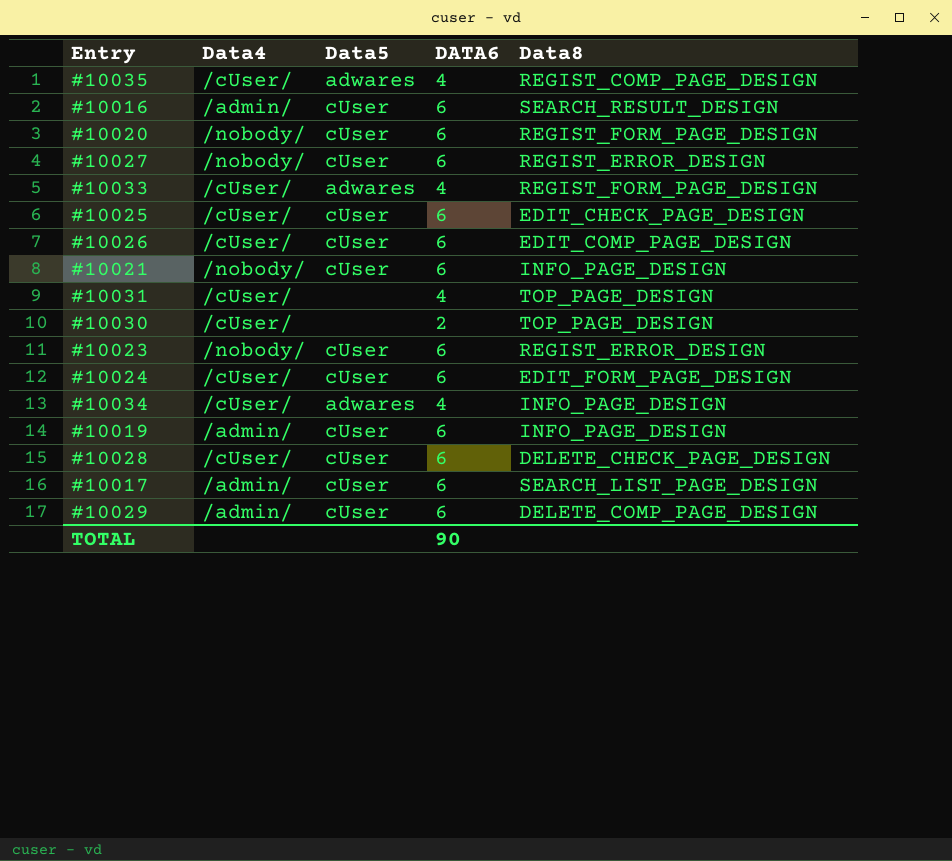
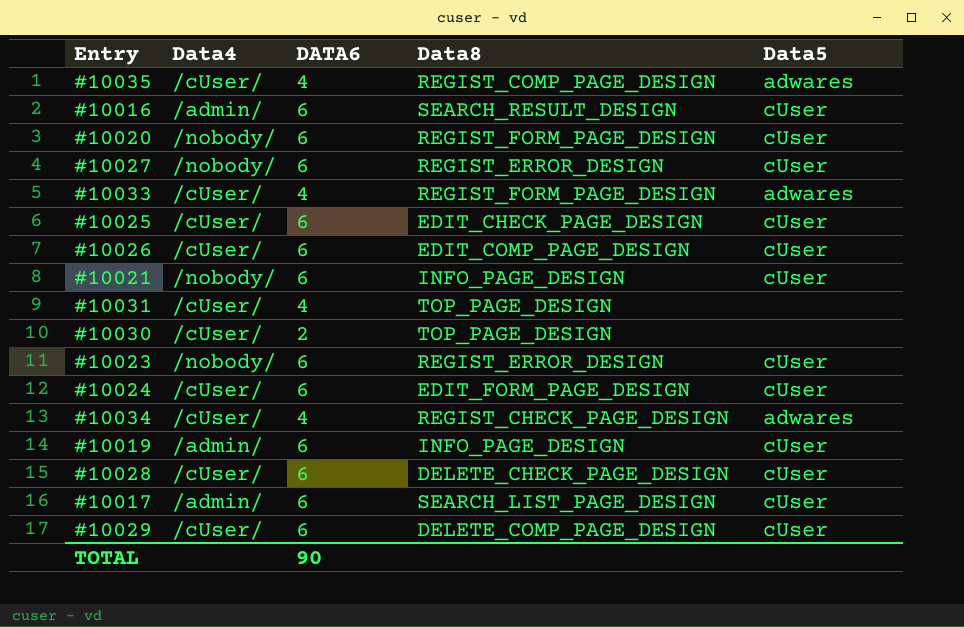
column Data5 | position: 3 -> 5
#10034 | Data8: INFO_PAGE_DESIGN -> REGIST_CHECK_PAGE_DESIGN
#10029 | Data4: /admin/ -> /cUser/

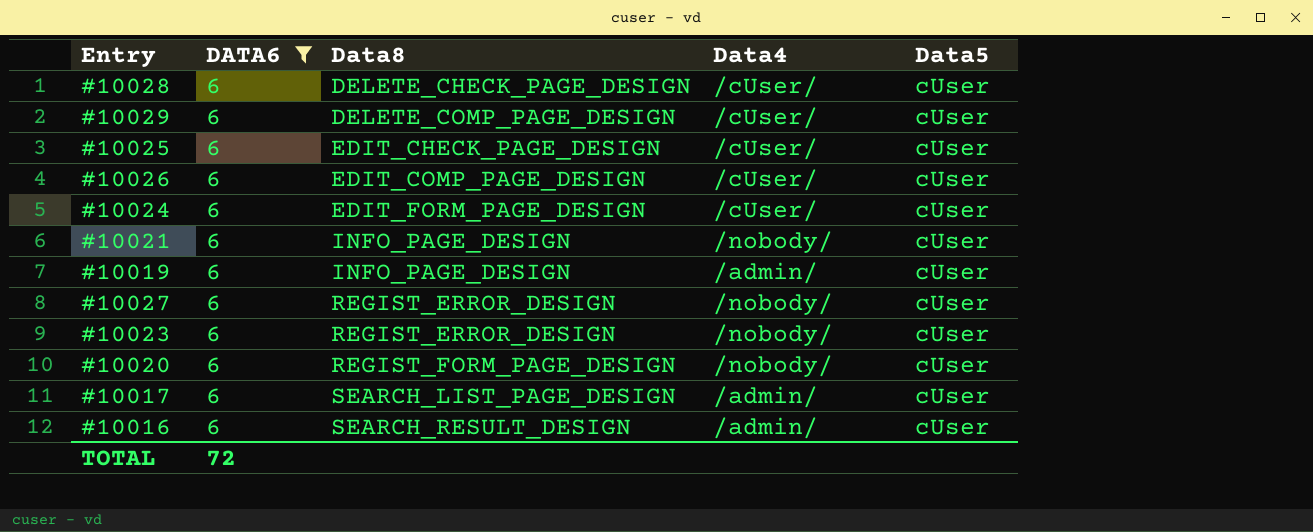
filter: none -> DATA6 = 6
row order: none -> Data8 ascending
column Data4 | position: 2 -> 4
TOTAL | DATA6: 90 -> 72

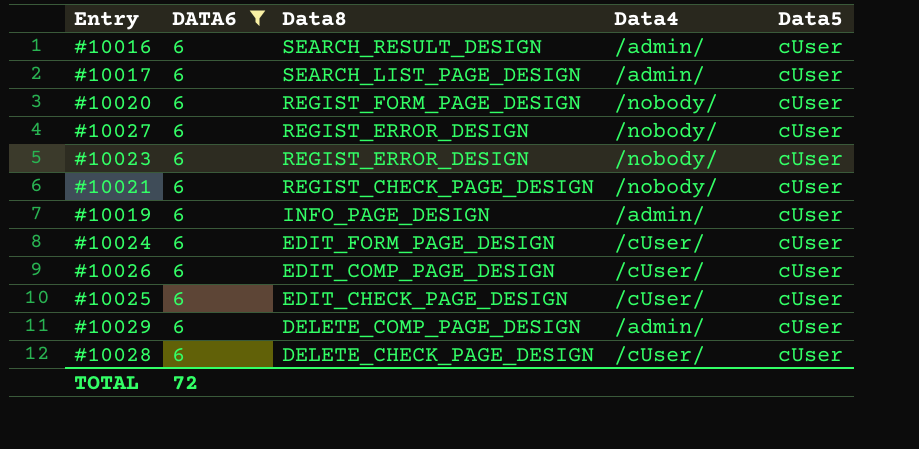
row order: Data8 ascending -> Data8 descending
#10021 | Data8: INFO_PAGE_DESIGN -> REGIST_CHECK_PAGE_DESIGN
#10029 | Data4: /cUser/ -> /admin/

